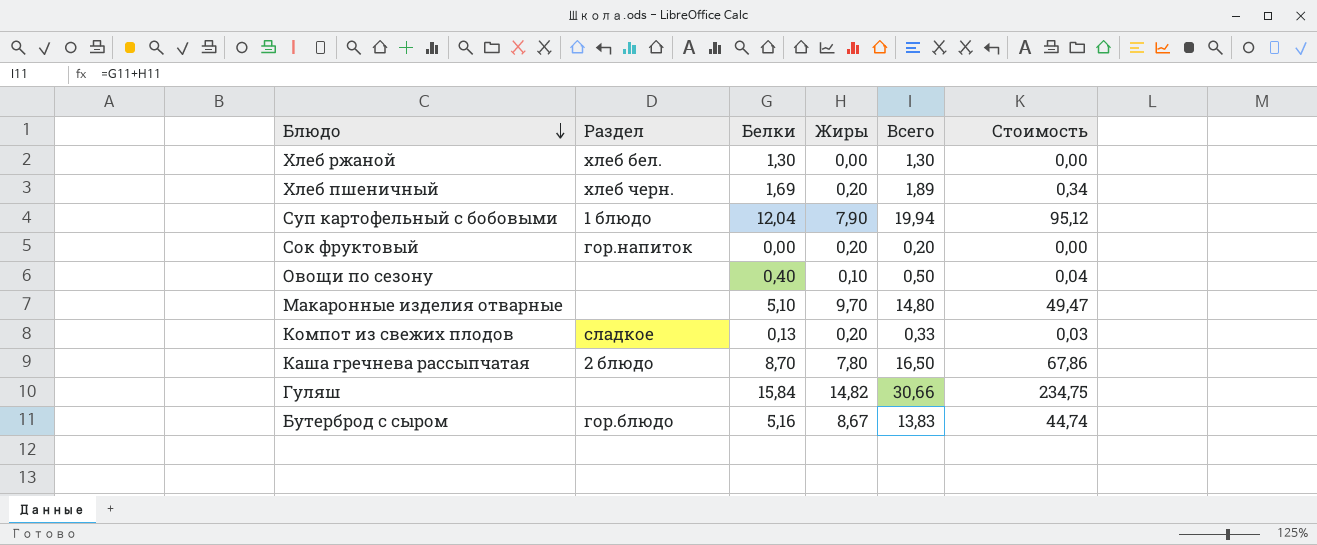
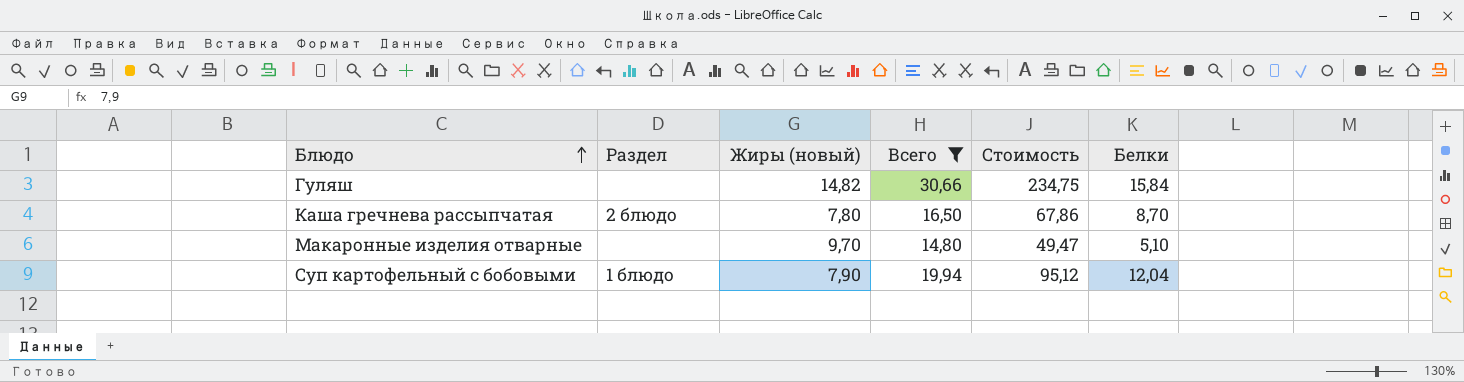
filter: none -> Всего >= 14,80
row order: Блюдо descending -> Блюдо ascending
column name: Жиры -> Жиры (новый)
column Белки | position: 3 -> 6

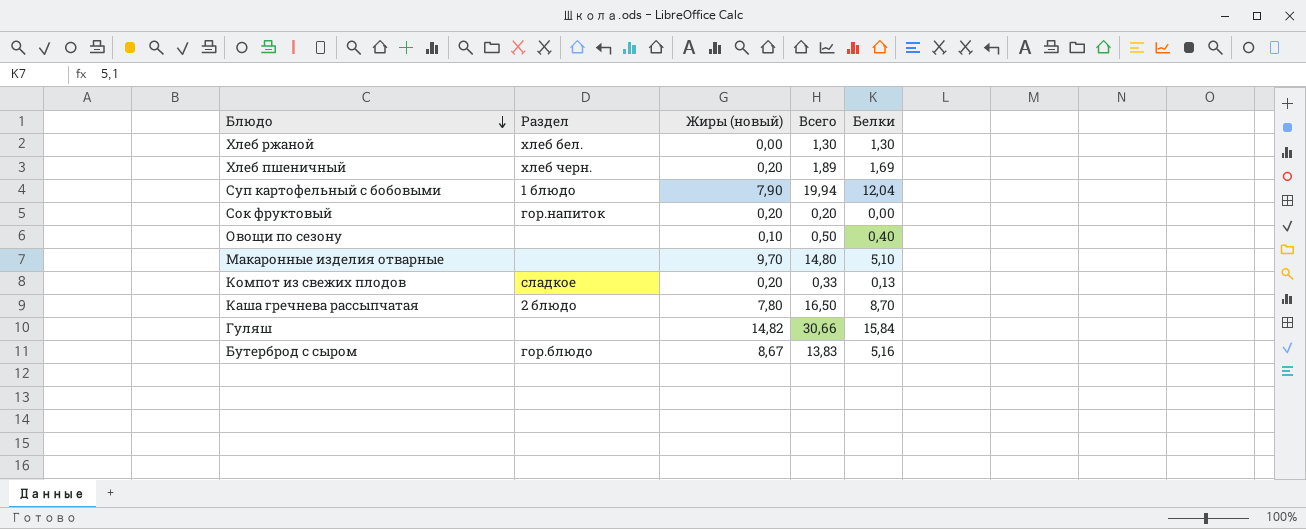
filter: Всего >= 14,80 -> none
row order: Блюдо ascending -> Блюдо descending
column Стоимость | formula: [Жиры (новый)] * [Белки] -> none

